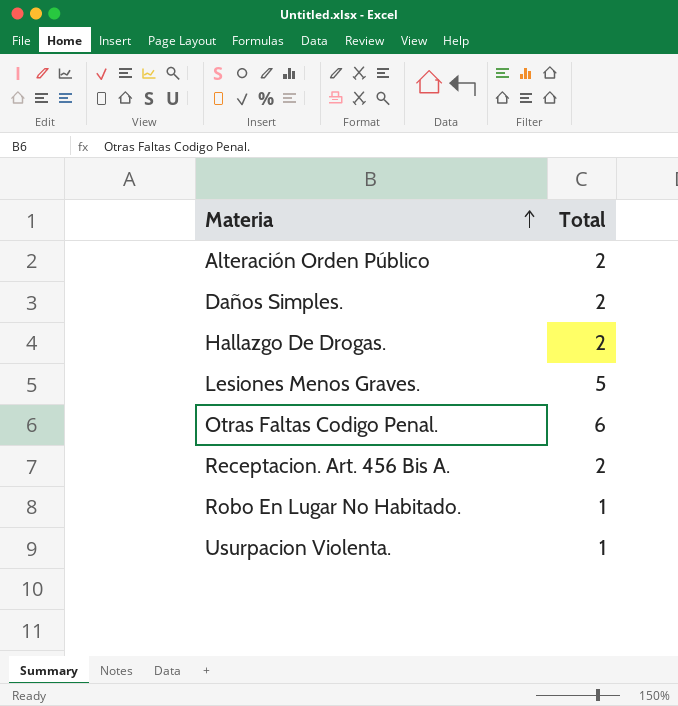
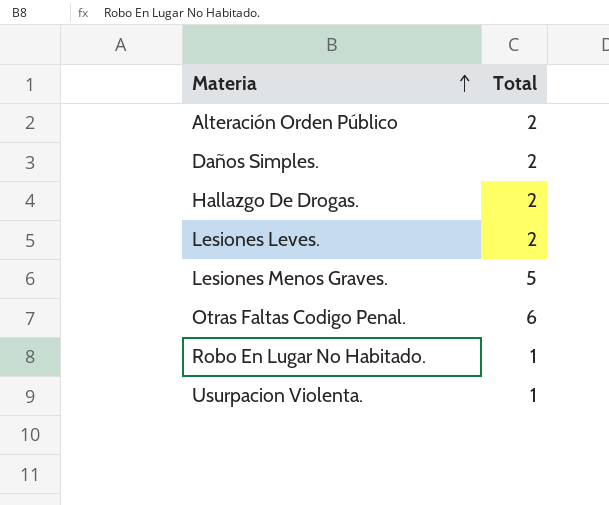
row Receptacion. Art. 456 Bis A.: 2 -> none
row Lesiones Leves.: none -> 2

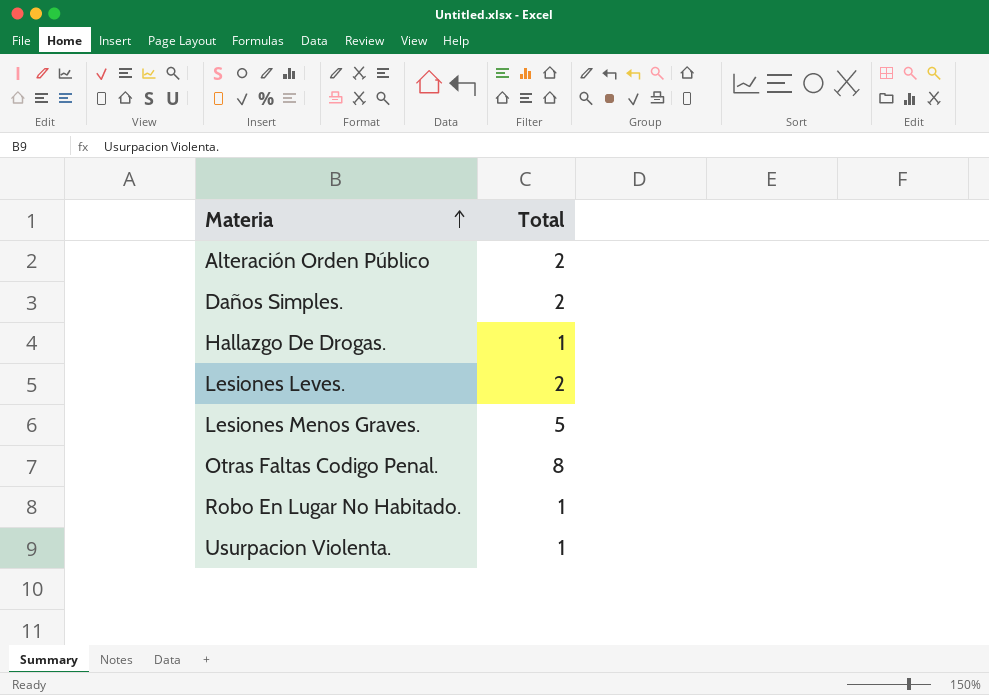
Hallazgo De Drogas. | Total: 2 -> 1
Otras Faltas Codigo Penal. | Total: 6 -> 8

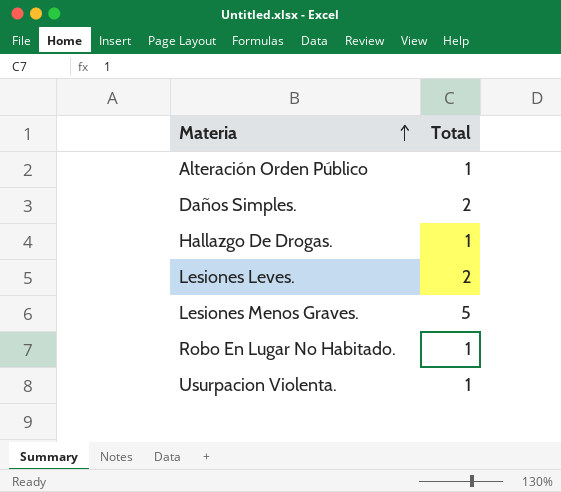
row Otras Faltas Codigo Penal.: 8 -> none
Alteración Orden Público | Total: 2 -> 1

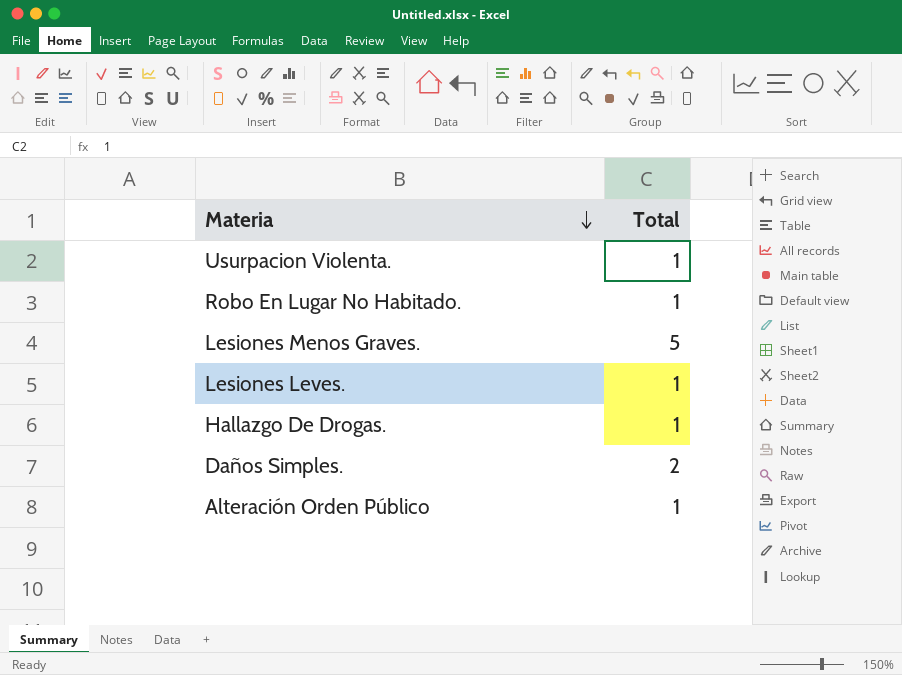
row order: Materia ascending -> Materia descending
Lesiones Leves. | Total: 2 -> 1

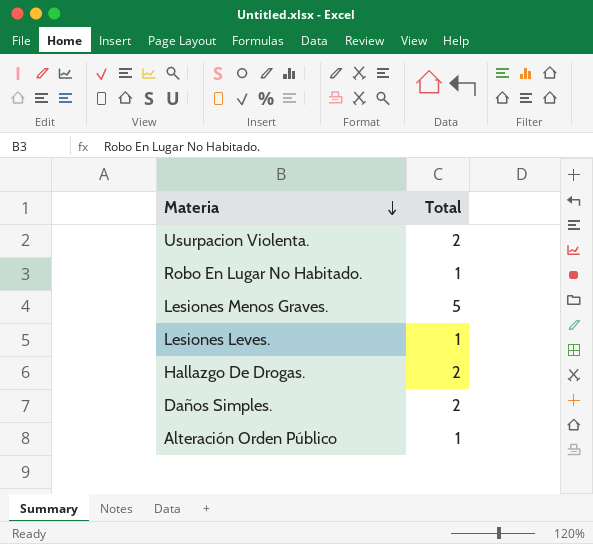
Usurpacion Violenta. | Total: 1 -> 2
Hallazgo De Drogas. | Total: 1 -> 2

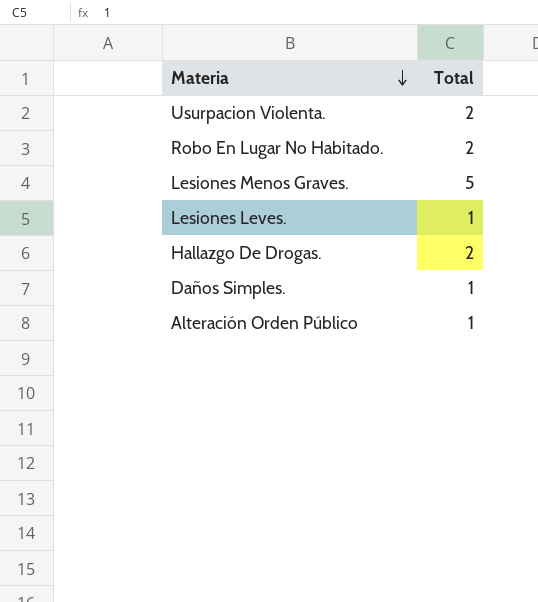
Robo En Lugar No Habitado. | Total: 1 -> 2
Daños Simples. | Total: 2 -> 1

